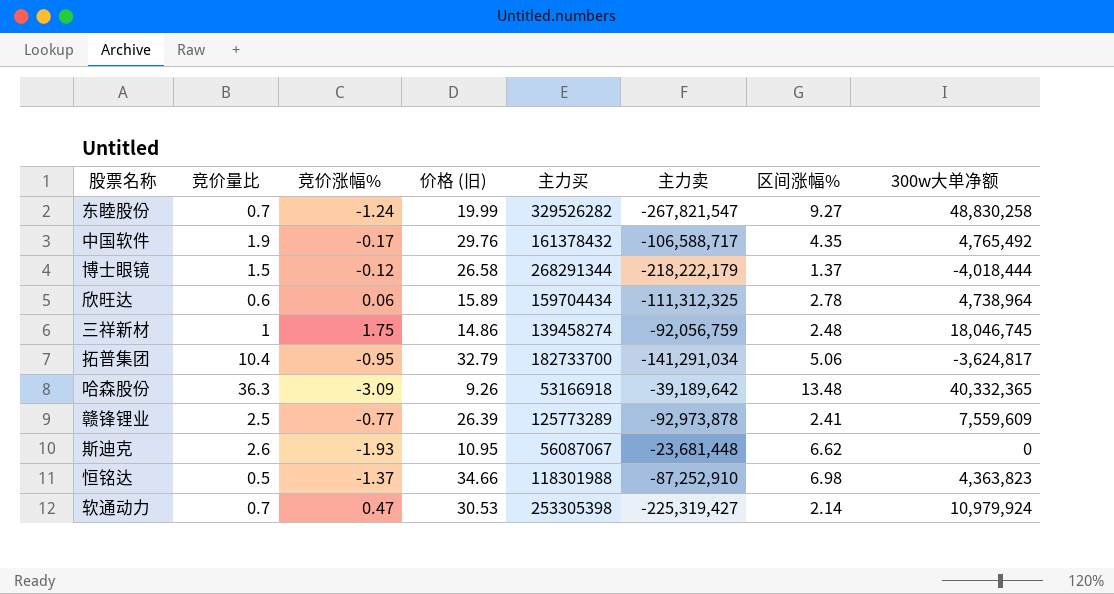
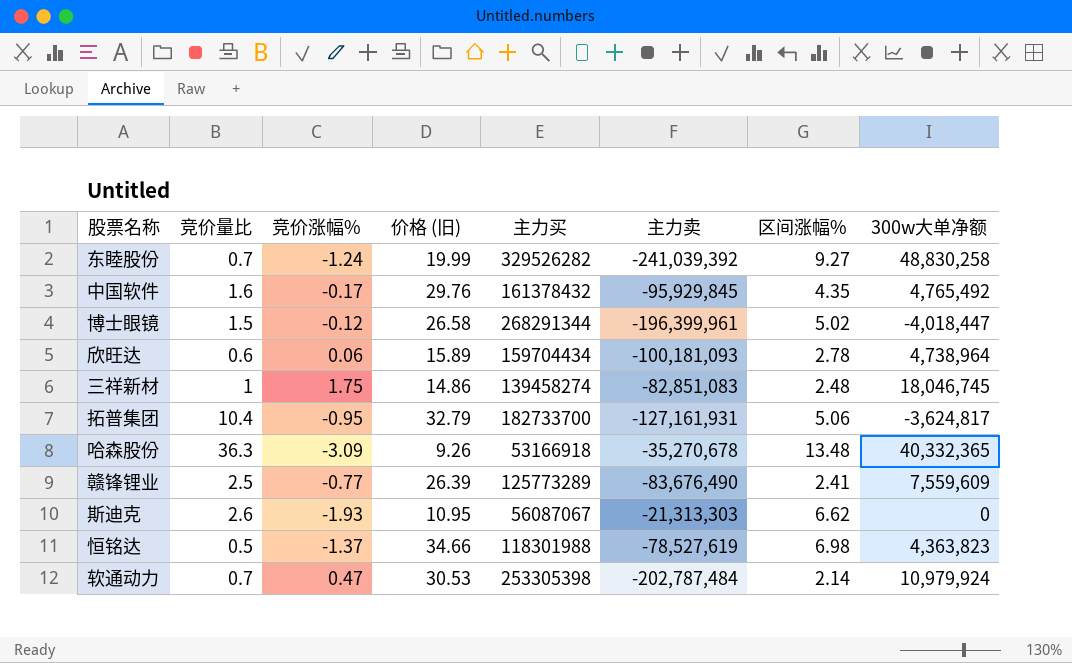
东睦股份 | 主力卖: -267,821,547 -> -241,039,392
中国软件 | 竞价量比: 1.9 -> 1.6
中国软件 | 主力卖: -106,588,717 -> -95,929,845
博士眼镜 | 主力卖: -218,222,179 -> -196,399,961
博士眼镜 | 区间涨幅%: 1.37 -> 5.02
博士眼镜 | 300w大单净额: -4,018,444 -> -4,018,447
欣旺达 | 主力卖: -111,312,325 -> -100,181,093
三祥新材 | 主力卖: -92,056,759 -> -82,851,083
拓普集团 | 主力卖: -141,291,034 -> -127,161,931
哈森股份 | 主力卖: -39,189,642 -> -35,270,678
赣锋锂业 | 主力卖: -92,973,878 -> -83,676,490
斯迪克 | 主力卖: -23,681,448 -> -21,313,303
恒铭达 | 主力卖: -87,252,910 -> -78,527,619
软通动力 | 主力卖: -225,319,427 -> -202,787,484

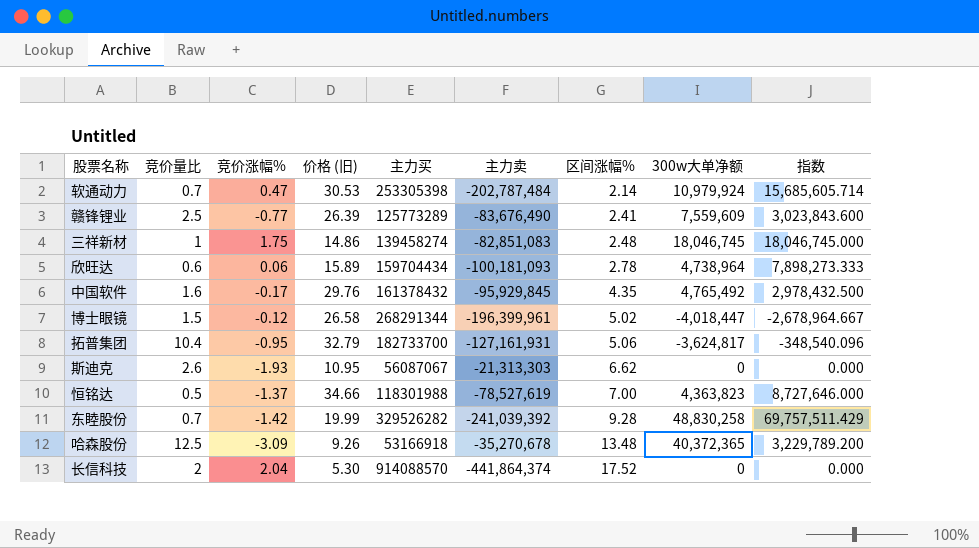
row order: none -> 区间涨幅% ascending
column 指数 | formula: none -> [300w大单净额] / [竞价量比]
恒铭达 | 区间涨幅%: 6.98 -> 7.00
东睦股份 | 竞价涨幅%: -1.24 -> -1.42
东睦股份 | 区间涨幅%: 9.27 -> 9.28
哈森股份 | 竞价量比: 36.3 -> 12.5
哈森股份 | 300w大单净额: 40,332,365 -> 40,372,365
row 长信科技: none -> 2 | 2.04 | 5.30 | 914088570 | -441,864,374 | 17.52 | 0 | 0.000

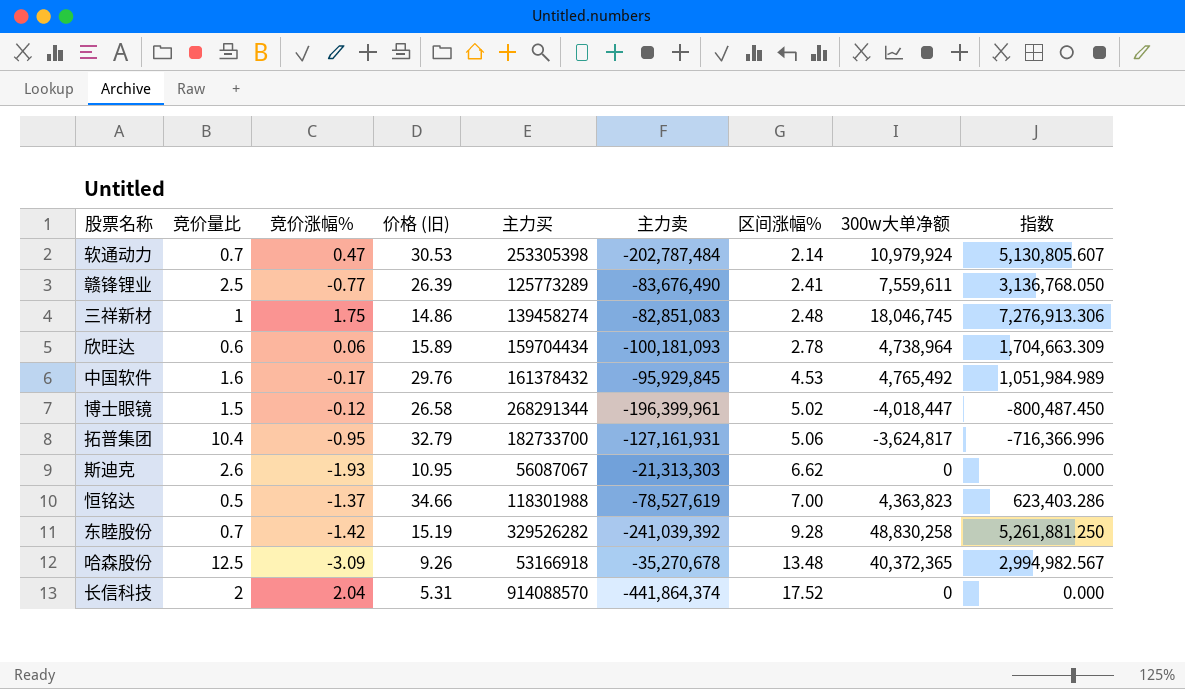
column 指数 | formula: [300w大单净额] / [竞价量比] -> [300w大单净额] / [区间涨幅%]
赣锋锂业 | 300w大单净额: 7,559,609 -> 7,559,611
中国软件 | 区间涨幅%: 4.35 -> 4.53
东睦股份 | 价格 (旧): 19.99 -> 15.19
长信科技 | 价格 (旧): 5.30 -> 5.31

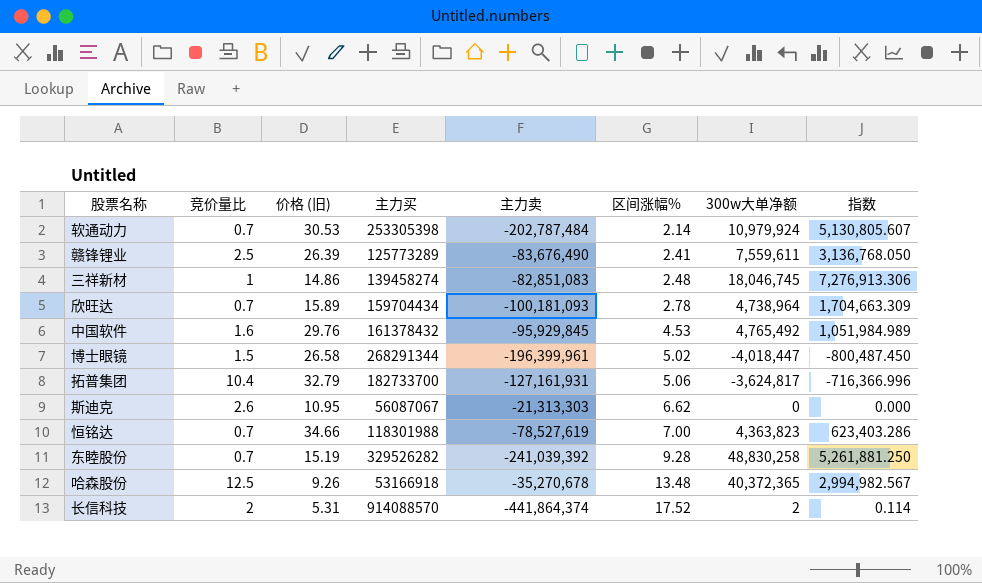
column 竞价涨幅% | position: 3 -> none
欣旺达 | 竞价量比: 0.6 -> 0.7
恒铭达 | 竞价量比: 0.5 -> 0.7
长信科技 | 300w大单净额: 0 -> 2
长信科技 | 指数: 0.000 -> 0.114

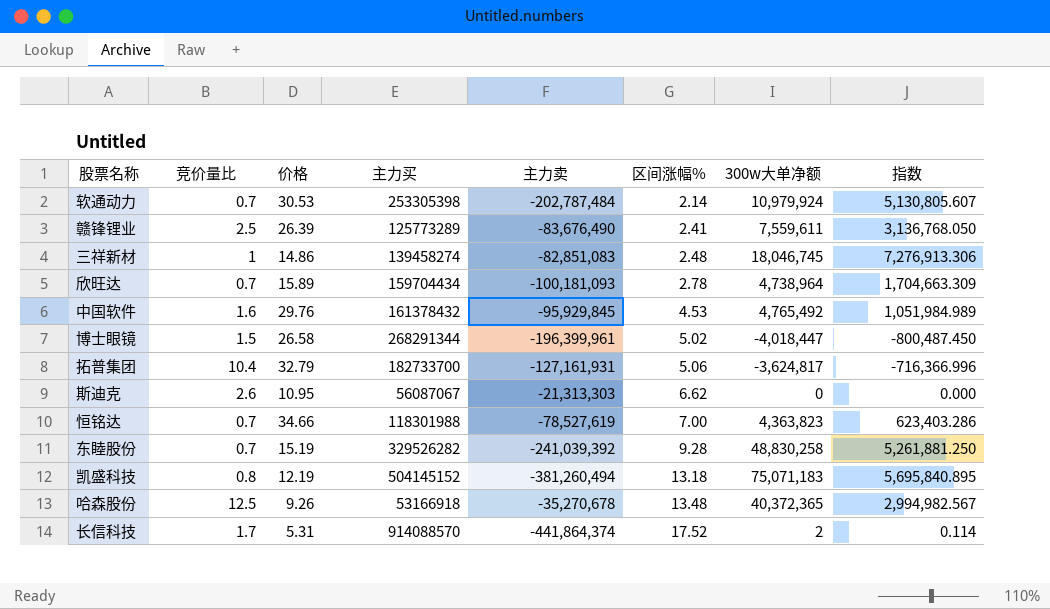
column name: 价格 (旧) -> 价格
row 凯盛科技: none -> 0.8 | 12.19 | 504145152 | -381,260,494 | 13.18 | 75,071,183 | 5,695,840.895
长信科技 | 竞价量比: 2 -> 1.7

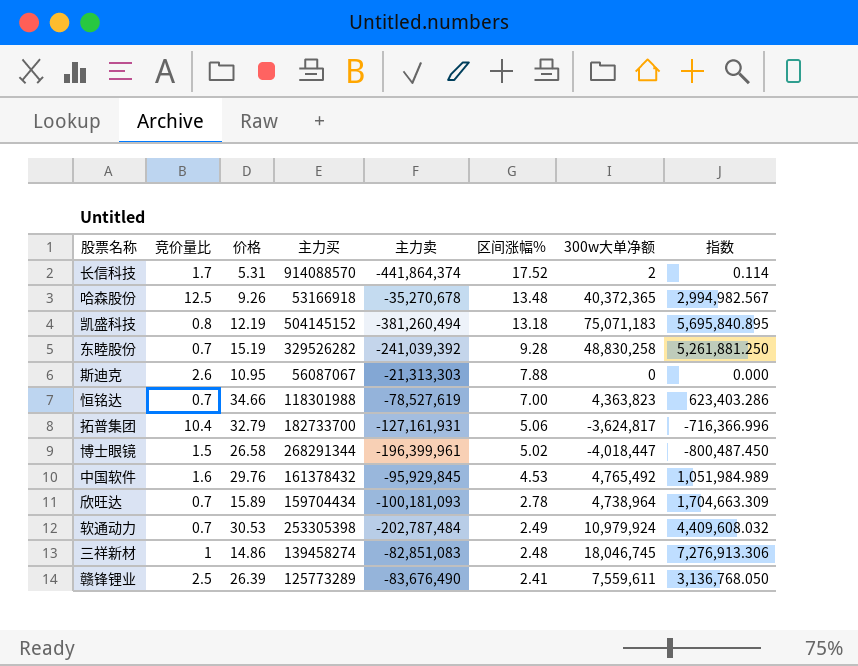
row order: 区间涨幅% ascending -> 区间涨幅% descending
斯迪克 | 区间涨幅%: 6.62 -> 7.88
软通动力 | 区间涨幅%: 2.14 -> 2.49
软通动力 | 指数: 5,130,805.607 -> 4,409,608.032

